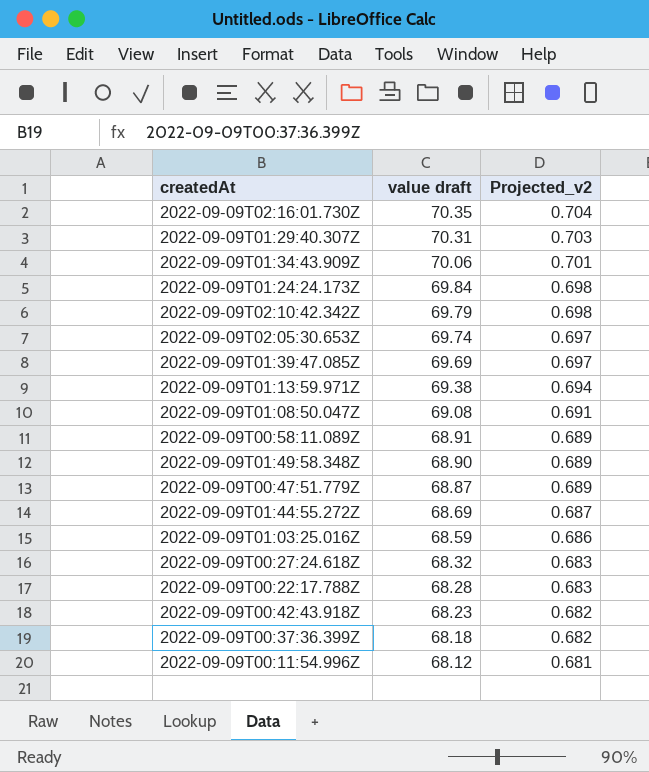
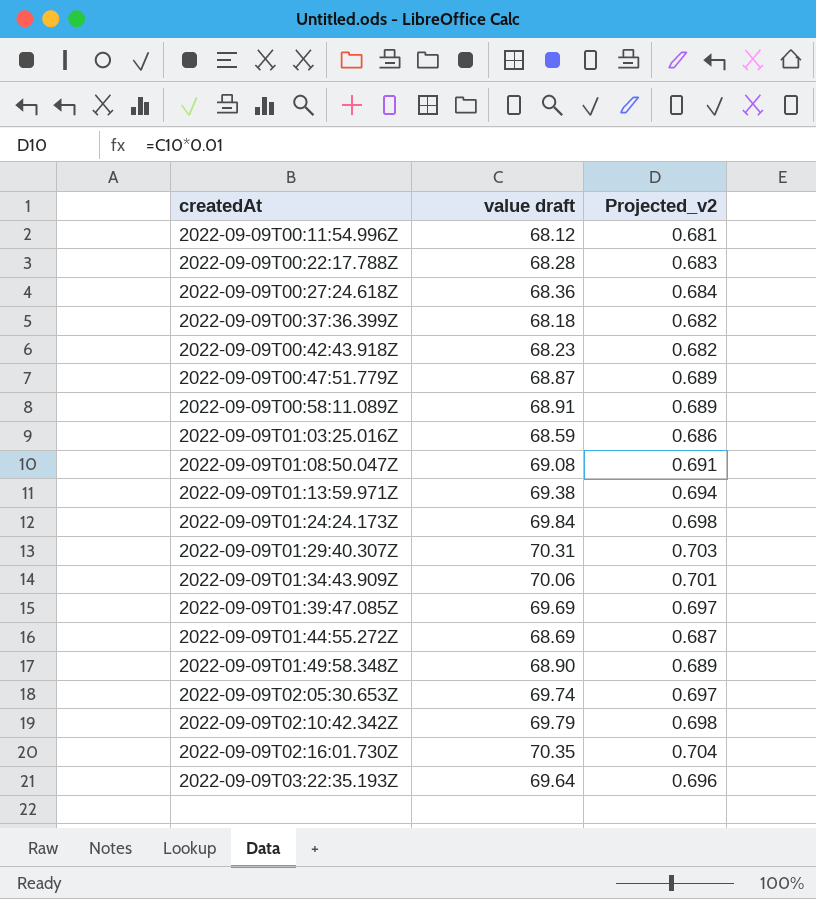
row order: value draft descending -> createdAt ascending
2022-09-09T00:27:24.618Z | value draft: 68.32 -> 68.36
2022-09-09T00:27:24.618Z | Projected_v2: 0.683 -> 0.684
row 2022-09-09T03:22:35.193Z: none -> 69.64 | 0.696

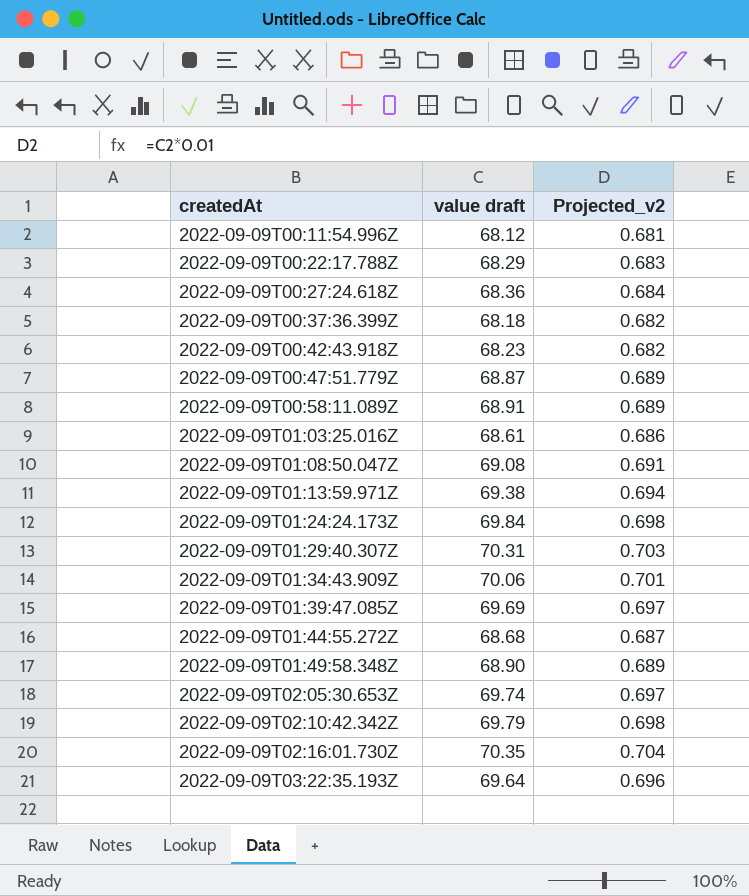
2022-09-09T00:22:17.788Z | value draft: 68.28 -> 68.29
2022-09-09T01:03:25.016Z | value draft: 68.59 -> 68.61
2022-09-09T01:44:55.272Z | value draft: 68.69 -> 68.68

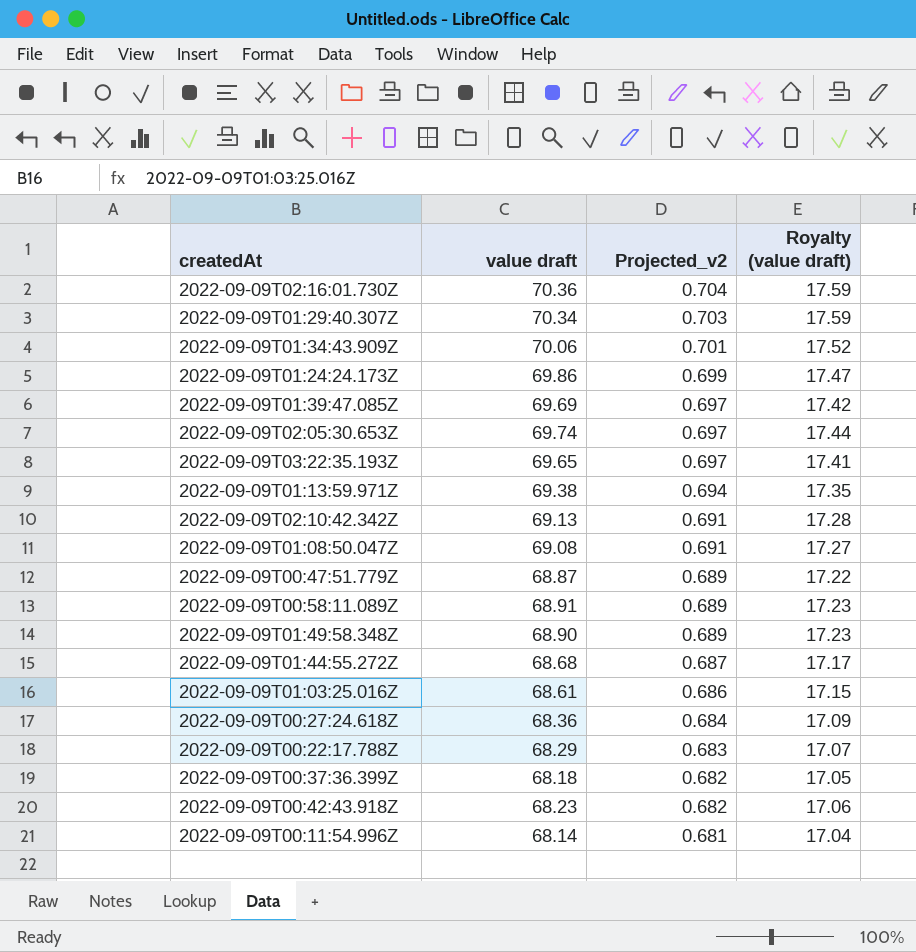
row order: createdAt ascending -> Projected_v2 descending
column Royalty (value draft) | formula: none -> [value draft] * 0.25
2022-09-09T02:16:01.730Z | value draft: 70.35 -> 70.36
2022-09-09T01:29:40.307Z | value draft: 70.31 -> 70.34
2022-09-09T01:24:24.173Z | value draft: 69.84 -> 69.86
2022-09-09T01:24:24.173Z | Projected_v2: 0.698 -> 0.699
2022-09-09T03:22:35.193Z | value draft: 69.64 -> 69.65
2022-09-09T03:22:35.193Z | Projected_v2: 0.696 -> 0.697
2022-09-09T02:10:42.342Z | value draft: 69.79 -> 69.13
2022-09-09T02:10:42.342Z | Projected_v2: 0.698 -> 0.691
2022-09-09T00:11:54.996Z | value draft: 68.12 -> 68.14

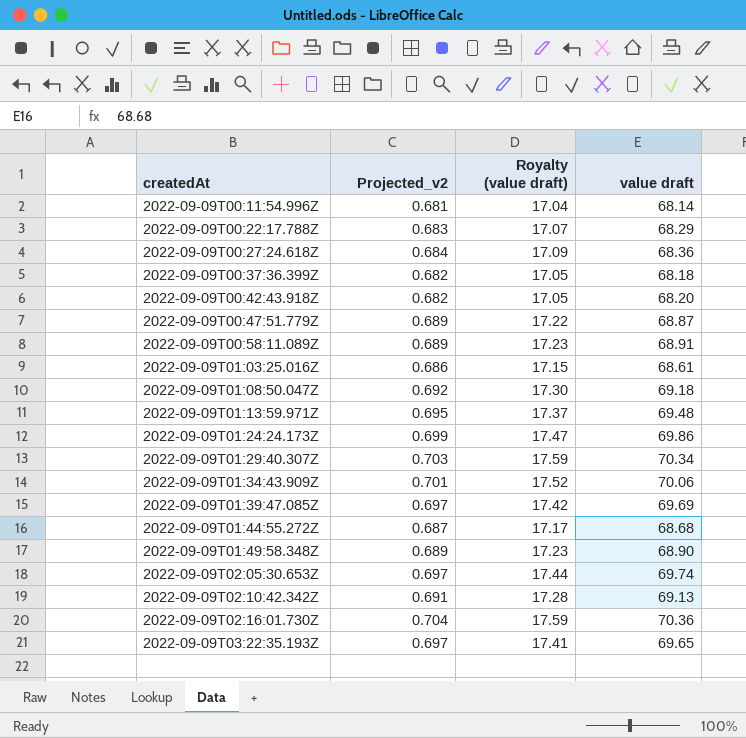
row order: Projected_v2 descending -> createdAt ascending
column value draft | position: 2 -> 4
2022-09-09T00:42:43.918Z | Royalty (value draft): 17.06 -> 17.05
2022-09-09T00:42:43.918Z | value draft: 68.23 -> 68.20
2022-09-09T01:08:50.047Z | Projected_v2: 0.691 -> 0.692
2022-09-09T01:08:50.047Z | Royalty (value draft): 17.27 -> 17.30
2022-09-09T01:08:50.047Z | value draft: 69.08 -> 69.18
2022-09-09T01:13:59.971Z | Projected_v2: 0.694 -> 0.695
2022-09-09T01:13:59.971Z | Royalty (value draft): 17.35 -> 17.37
2022-09-09T01:13:59.971Z | value draft: 69.38 -> 69.48

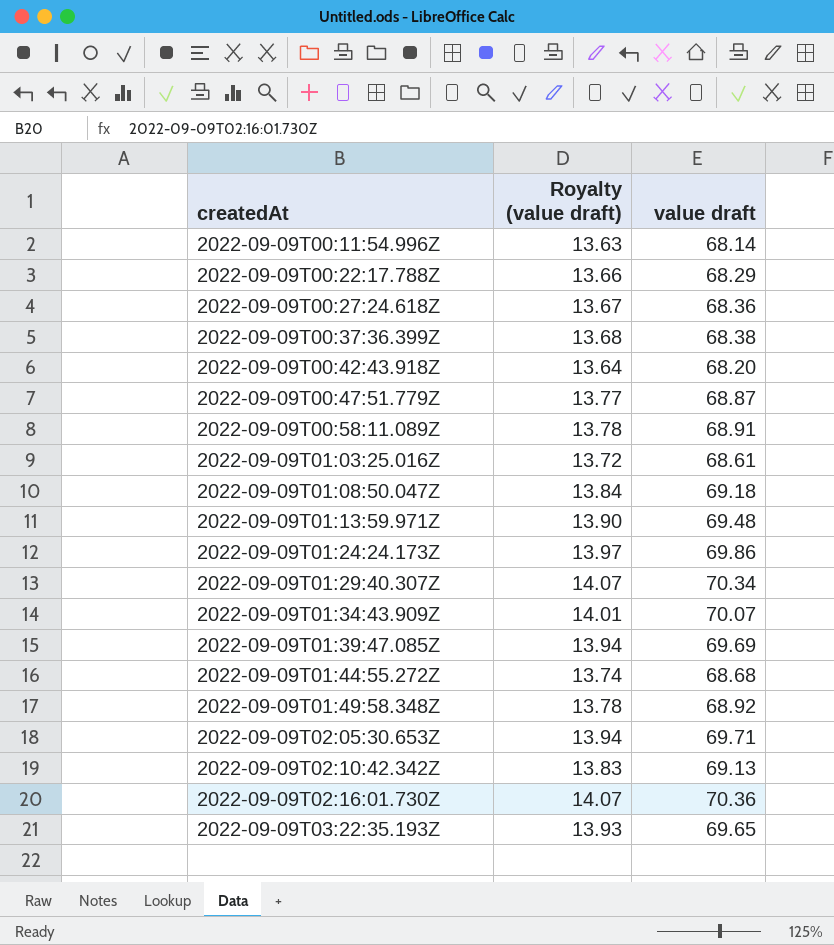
column Projected_v2 | formula: [value draft] * 0.01 -> none
column Royalty (value draft) | formula: [value draft] * 0.25 -> [value draft] * 0.2
2022-09-09T00:37:36.399Z | value draft: 68.18 -> 68.38
2022-09-09T01:34:43.909Z | value draft: 70.06 -> 70.07
2022-09-09T01:49:58.348Z | value draft: 68.90 -> 68.92
2022-09-09T02:05:30.653Z | value draft: 69.74 -> 69.71

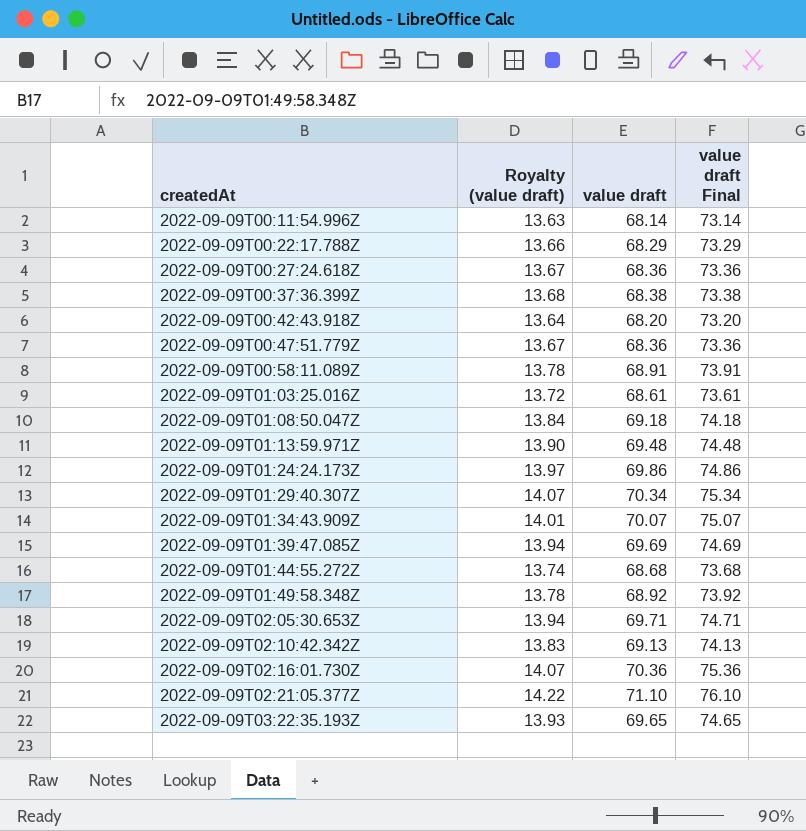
column value draft Final | formula: none -> [value draft] + 5
2022-09-09T00:47:51.779Z | Royalty (value draft): 13.77 -> 13.67
2022-09-09T00:47:51.779Z | value draft: 68.87 -> 68.36
row 2022-09-09T02:21:05.377Z: none -> 14.22 | 71.10 | 76.10

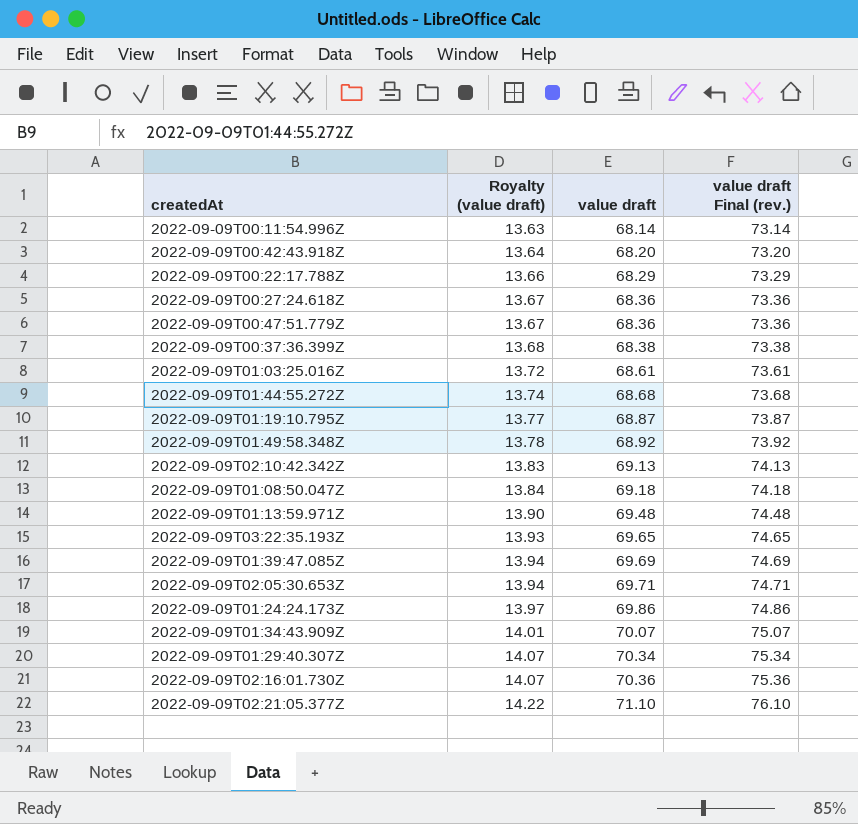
row order: createdAt ascending -> Royalty (value draft) ascending
column name: value draft Final -> value draft Final (rev.)
row 2022-09-09T00:58:11.089Z: 13.78 | 68.91 | 73.91 -> none
row 2022-09-09T01:19:10.795Z: none -> 13.77 | 68.87 | 73.87

